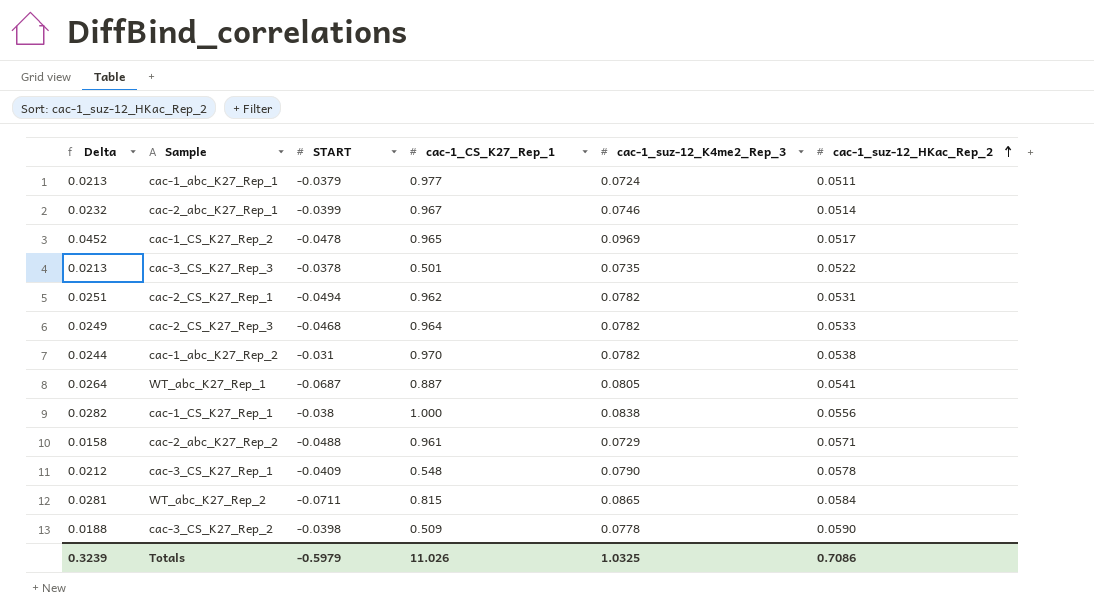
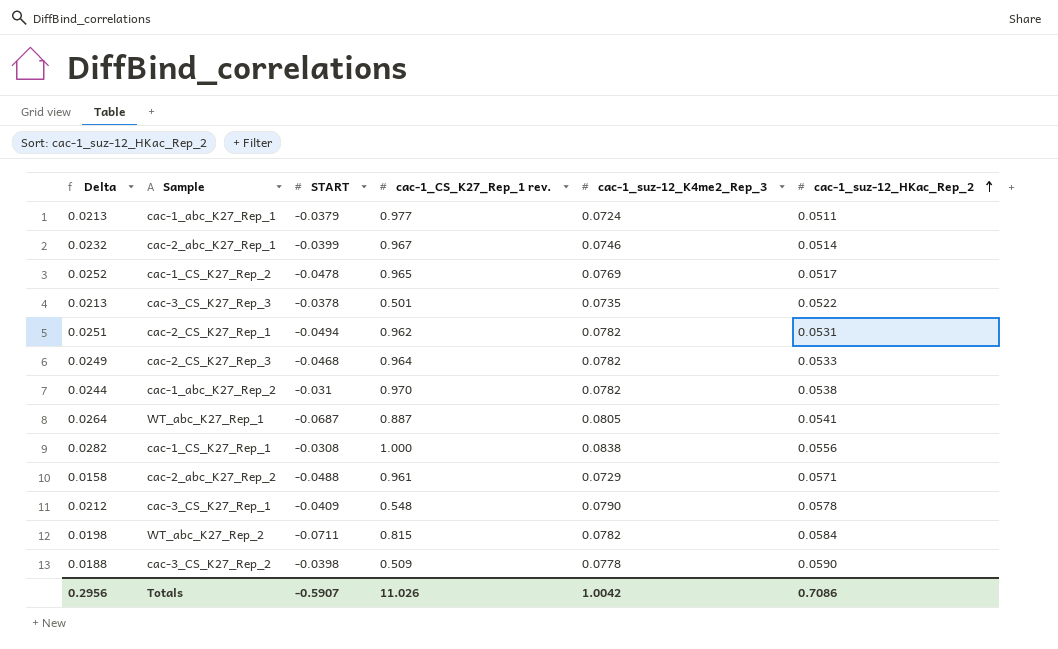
column name: cac-1_CS_K27_Rep_1 -> cac-1_CS_K27_Rep_1 rev.
cac-1_CS_K27_Rep_2 | Delta: 0.0452 -> 0.0252
cac-1_CS_K27_Rep_2 | cac-1_suz-12_K4me2_Rep_3: 0.0969 -> 0.0769
cac-1_CS_K27_Rep_1 | START: -0.038 -> -0.0308
WT_abc_K27_Rep_2 | Delta: 0.0281 -> 0.0198
WT_abc_K27_Rep_2 | cac-1_suz-12_K4me2_Rep_3: 0.0865 -> 0.0782
Totals | Delta: 0.3239 -> 0.2956
Totals | START: -0.5979 -> -0.5907
Totals | cac-1_suz-12_K4me2_Rep_3: 1.0325 -> 1.0042

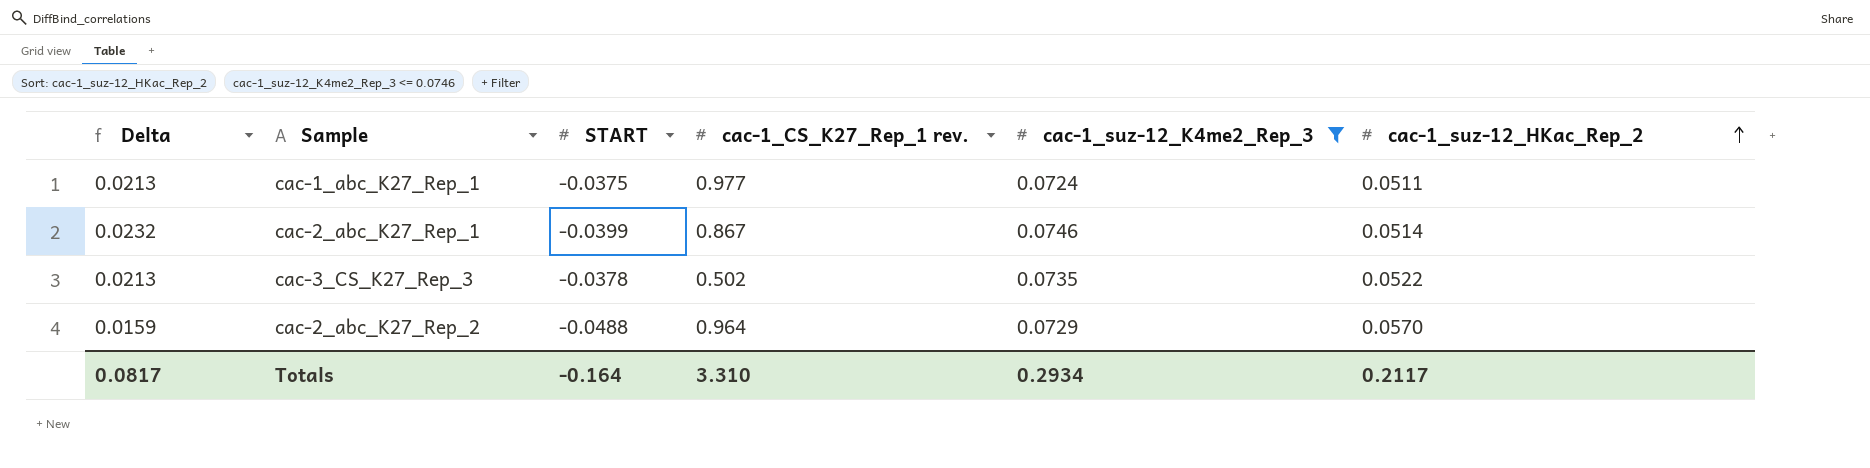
filter: none -> cac-1_suz-12_K4me2_Rep_3 <= 0.0746
cac-1_abc_K27_Rep_1 | START: -0.0379 -> -0.0375
cac-2_abc_K27_Rep_1 | cac-1_CS_K27_Rep_1 rev.: 0.967 -> 0.867
cac-3_CS_K27_Rep_3 | cac-1_CS_K27_Rep_1 rev.: 0.501 -> 0.502
cac-2_abc_K27_Rep_2 | Delta: 0.0158 -> 0.0159
cac-2_abc_K27_Rep_2 | cac-1_CS_K27_Rep_1 rev.: 0.961 -> 0.964
cac-2_abc_K27_Rep_2 | cac-1_suz-12_HKac_Rep_2: 0.0571 -> 0.0570
Totals | Delta: 0.2956 -> 0.0817
Totals | START: -0.5907 -> -0.164
Totals | cac-1_CS_K27_Rep_1 rev.: 11.026 -> 3.310
Totals | cac-1_suz-12_K4me2_Rep_3: 1.0042 -> 0.2934
Totals | cac-1_suz-12_HKac_Rep_2: 0.7086 -> 0.2117

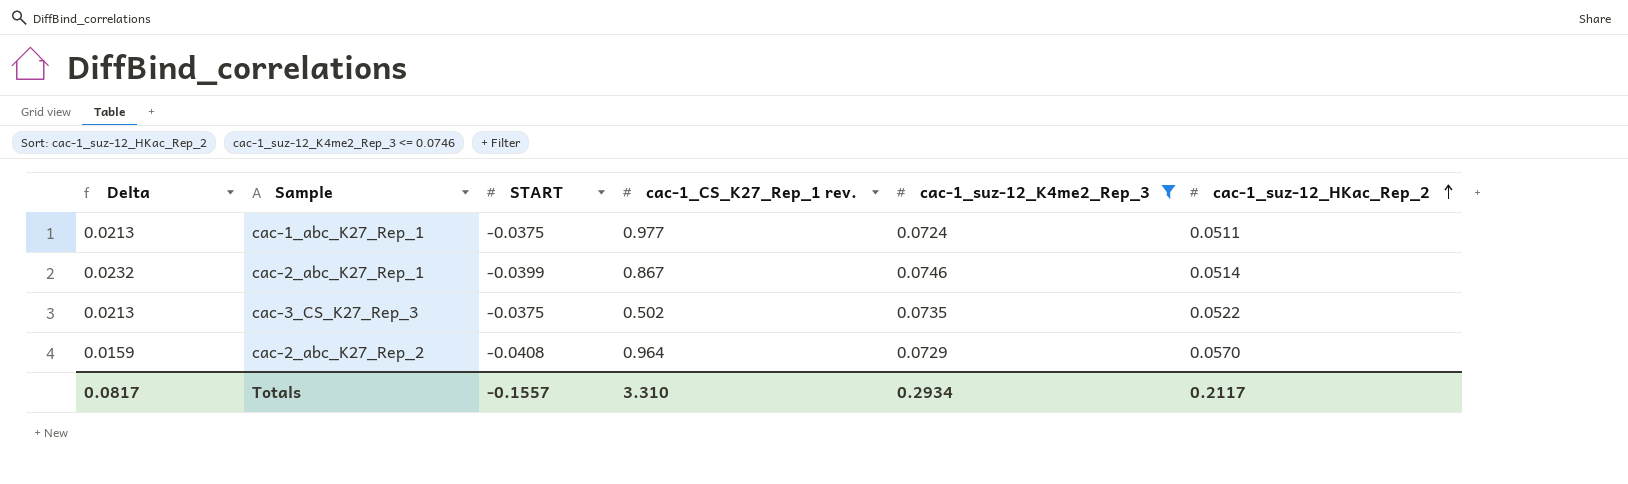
cac-3_CS_K27_Rep_3 | START: -0.0378 -> -0.0375
cac-2_abc_K27_Rep_2 | START: -0.0488 -> -0.0408
Totals | START: -0.164 -> -0.1557

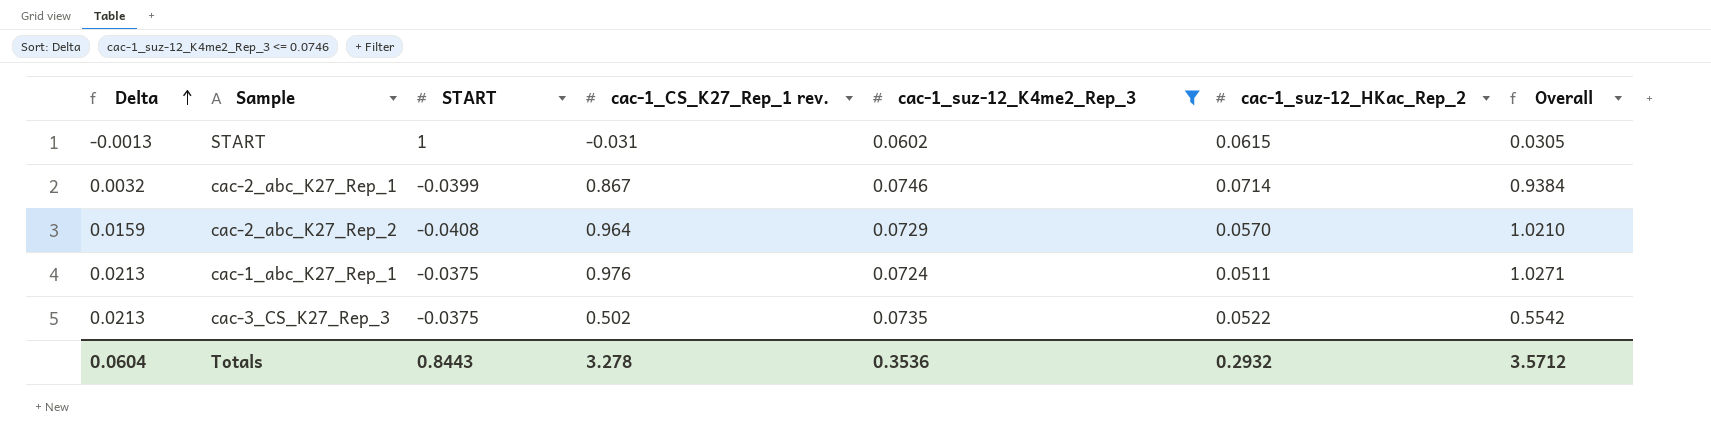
row order: cac-1_suz-12_HKac_Rep_2 ascending -> Delta ascending
column Overall | formula: none -> [cac-1_CS_K27_Rep_1 rev.] + [cac-1_suz-12_HKac_Rep_2]
row START: none -> -0.0013 | 1 | -0.031 | 0.0602 | 0.0615 | 0.0305
cac-2_abc_K27_Rep_1 | Delta: 0.0232 -> 0.0032
cac-2_abc_K27_Rep_1 | cac-1_suz-12_HKac_Rep_2: 0.0514 -> 0.0714
cac-1_abc_K27_Rep_1 | cac-1_CS_K27_Rep_1 rev.: 0.977 -> 0.976
Totals | Delta: 0.0817 -> 0.0604
Totals | START: -0.1557 -> 0.8443
Totals | cac-1_CS_K27_Rep_1 rev.: 3.310 -> 3.278
Totals | cac-1_suz-12_K4me2_Rep_3: 0.2934 -> 0.3536
Totals | cac-1_suz-12_HKac_Rep_2: 0.2117 -> 0.2932

